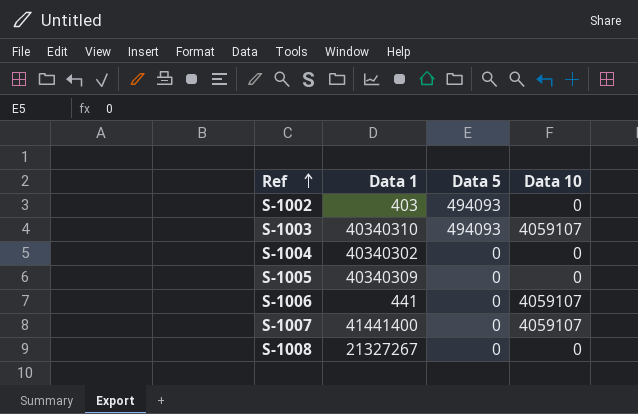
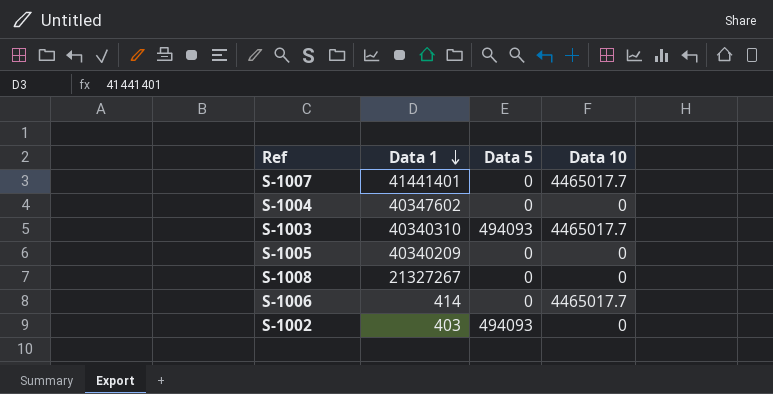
row order: Ref ascending -> Data 1 descending
S-1007 | Data 1: 41441400 -> 41441401
S-1007 | Data 10: 4059107 -> 4465017.7
S-1004 | Data 1: 40340302 -> 40347602
S-1003 | Data 10: 4059107 -> 4465017.7
S-1005 | Data 1: 40340309 -> 40340209
S-1006 | Data 1: 441 -> 414
S-1006 | Data 10: 4059107 -> 4465017.7

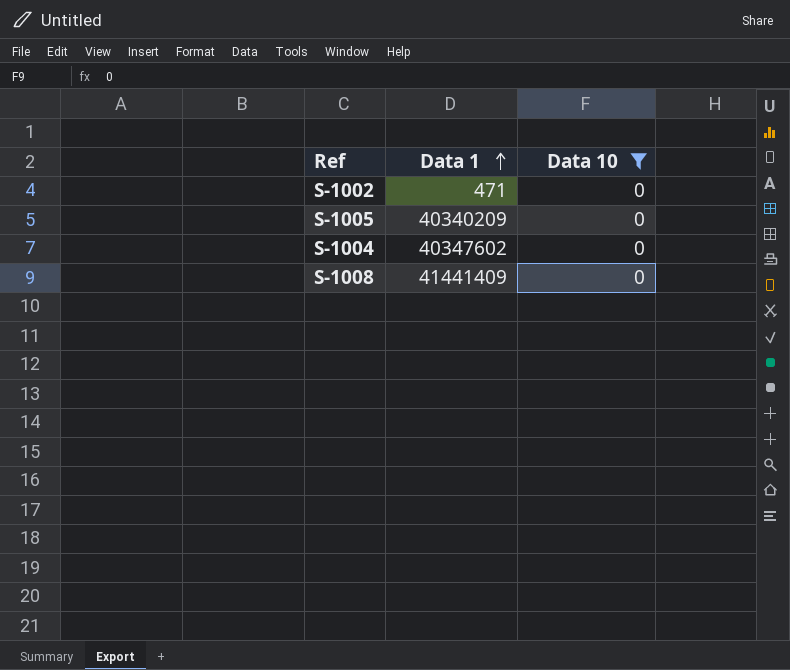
filter: none -> Data 10 = 0
row order: Data 1 descending -> Data 1 ascending
column Data 5 | position: 3 -> none
S-1002 | Data 1: 403 -> 471
S-1008 | Data 1: 21327267 -> 41441409

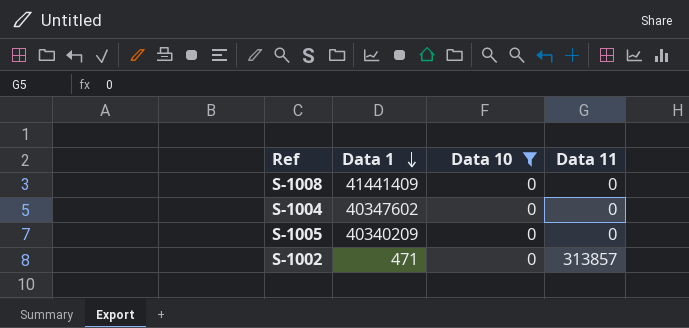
row order: Data 1 ascending -> Data 1 descending
column Data 11 | position: none -> 4

